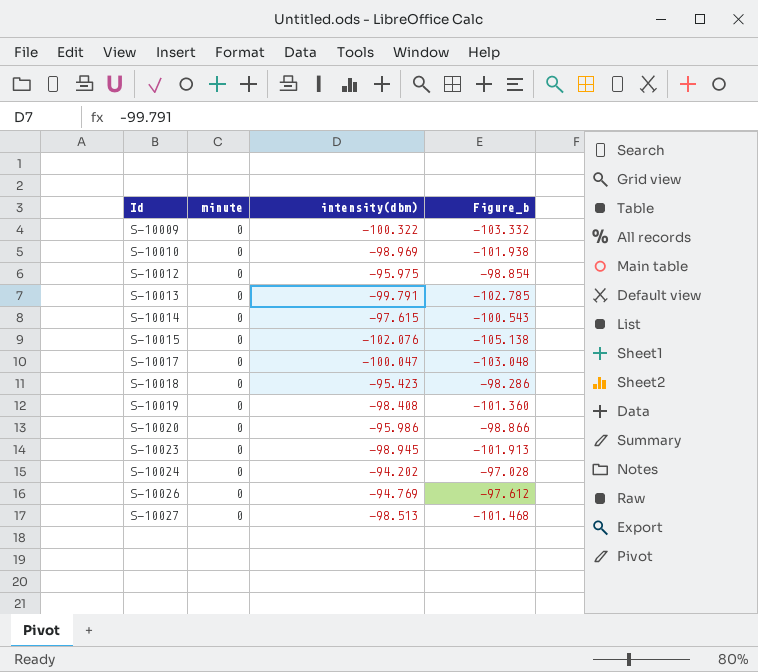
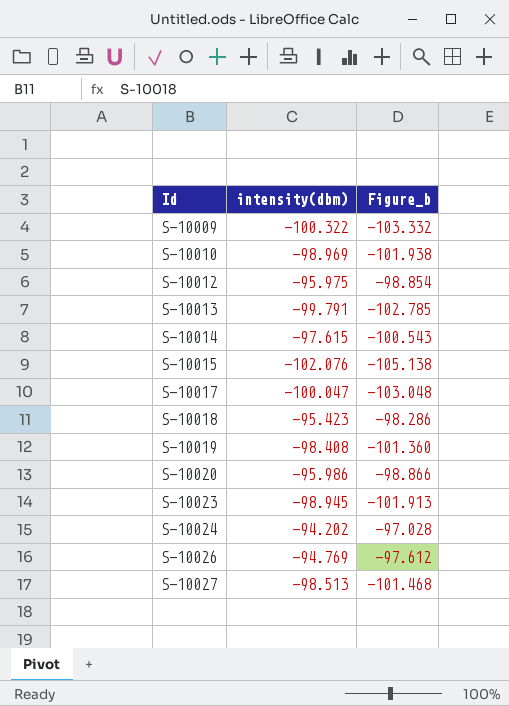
column minute | position: 2 -> none

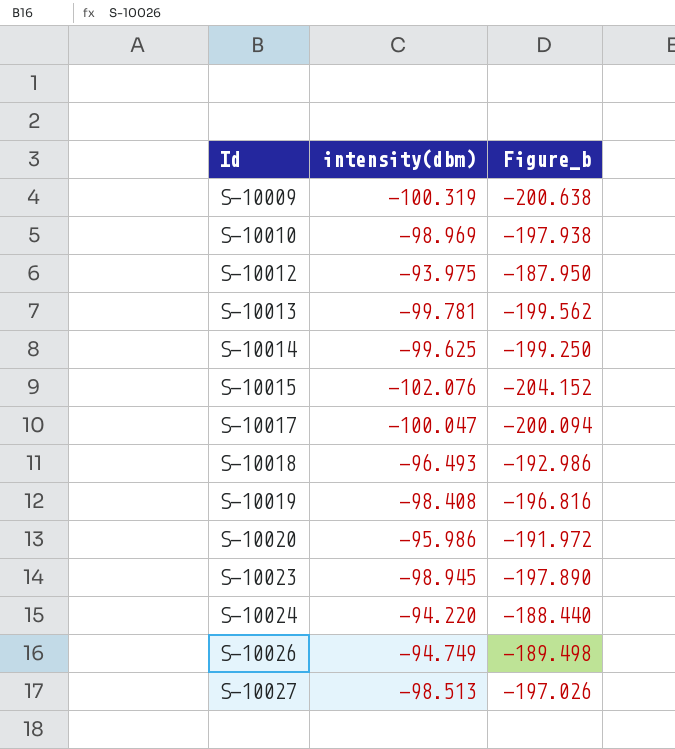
column Figure_b | formula: [intensity(dbm)] * 1.03 -> [intensity(dbm)] * 2
S-10009 | intensity(dbm): -100.322 -> -100.319
S-10012 | intensity(dbm): -95.975 -> -93.975
S-10013 | intensity(dbm): -99.791 -> -99.781
S-10014 | intensity(dbm): -97.615 -> -99.625
S-10018 | intensity(dbm): -95.423 -> -96.493
S-10024 | intensity(dbm): -94.202 -> -94.220
S-10026 | intensity(dbm): -94.769 -> -94.749

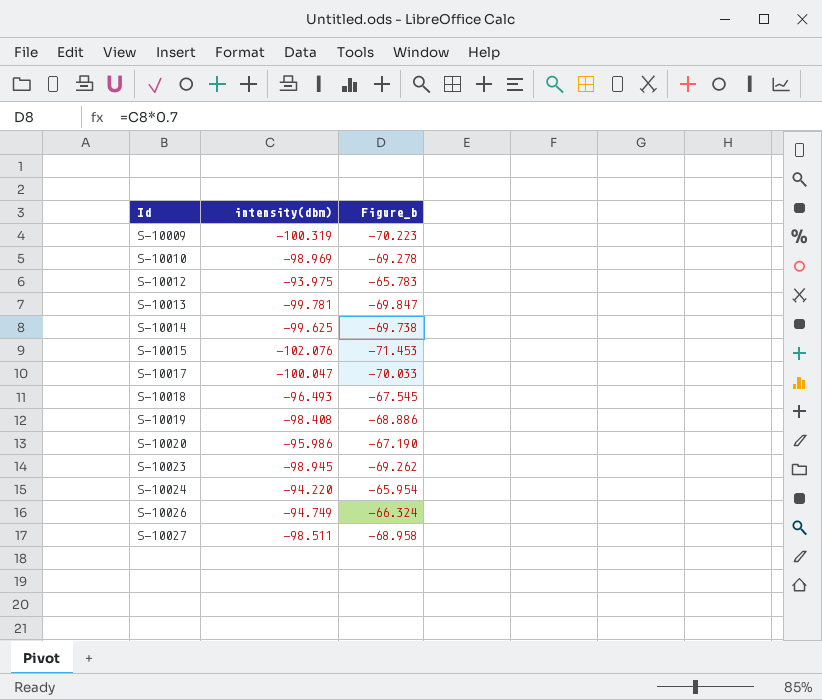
column Figure_b | formula: [intensity(dbm)] * 2 -> [intensity(dbm)] * 0.7
S-10027 | intensity(dbm): -98.513 -> -98.511

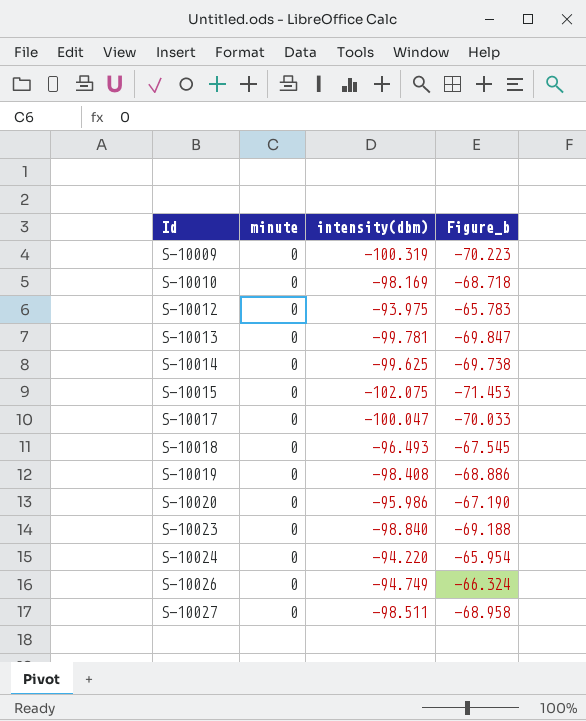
column minute | position: none -> 2
S-10010 | intensity(dbm): -98.969 -> -98.169
S-10010 | Figure_b: -69.278 -> -68.718
S-10015 | intensity(dbm): -102.076 -> -102.075
S-10023 | intensity(dbm): -98.945 -> -98.840
S-10023 | Figure_b: -69.262 -> -69.188

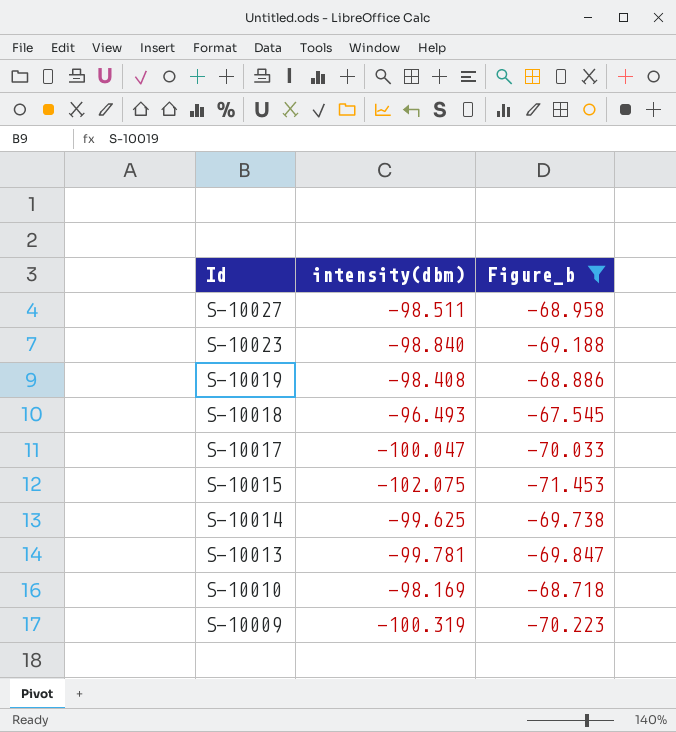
filter: none -> Figure_b <= -67.545
row order: Id ascending -> Id descending
column minute | position: 2 -> none

